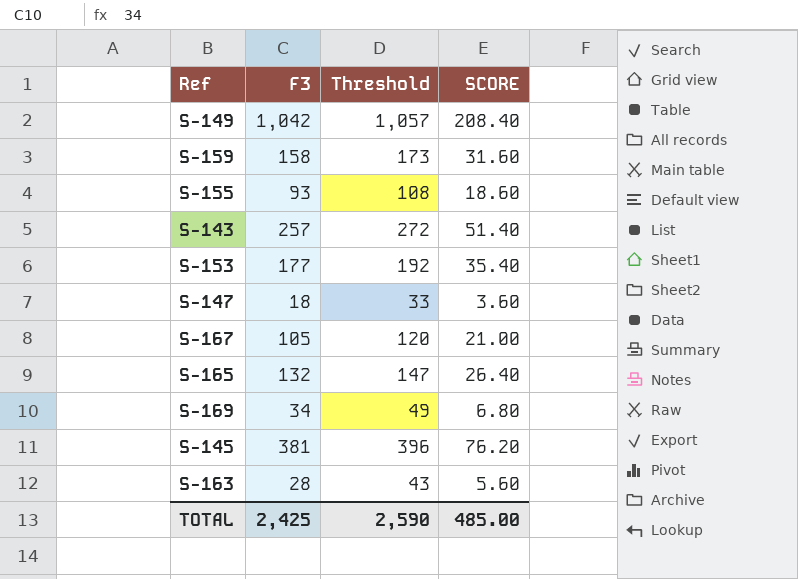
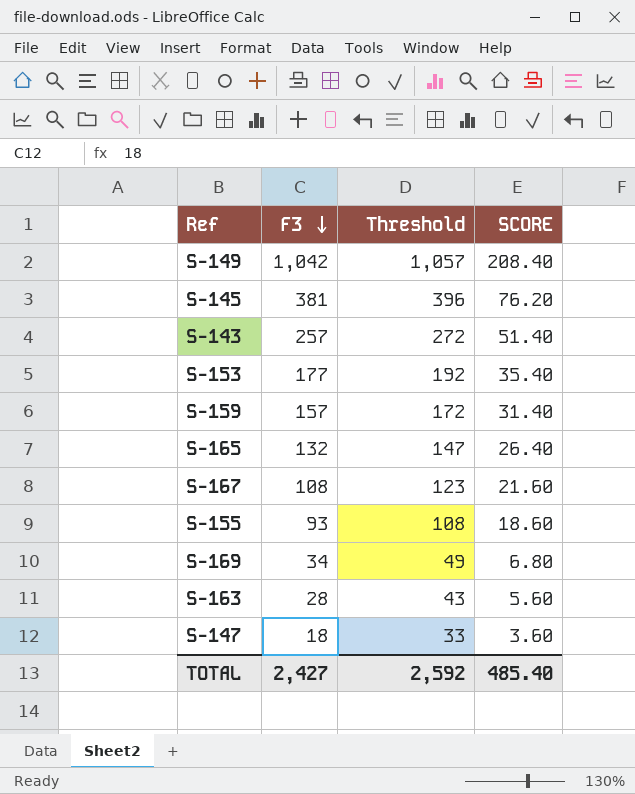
row order: none -> F3 descending
S-159 | F3: 158 -> 157
S-159 | Threshold: 173 -> 172
S-159 | SCORE: 31.60 -> 31.40
S-167 | F3: 105 -> 108
S-167 | Threshold: 120 -> 123
S-167 | SCORE: 21.00 -> 21.60
TOTAL | F3: 2,425 -> 2,427
TOTAL | Threshold: 2,590 -> 2,592
TOTAL | SCORE: 485.00 -> 485.40

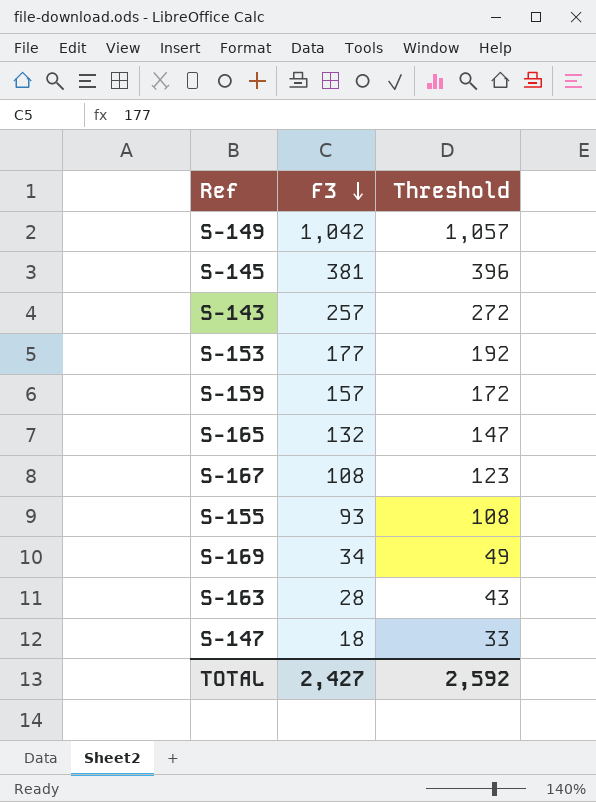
column SCORE | formula: [F3] * 0.2 -> none

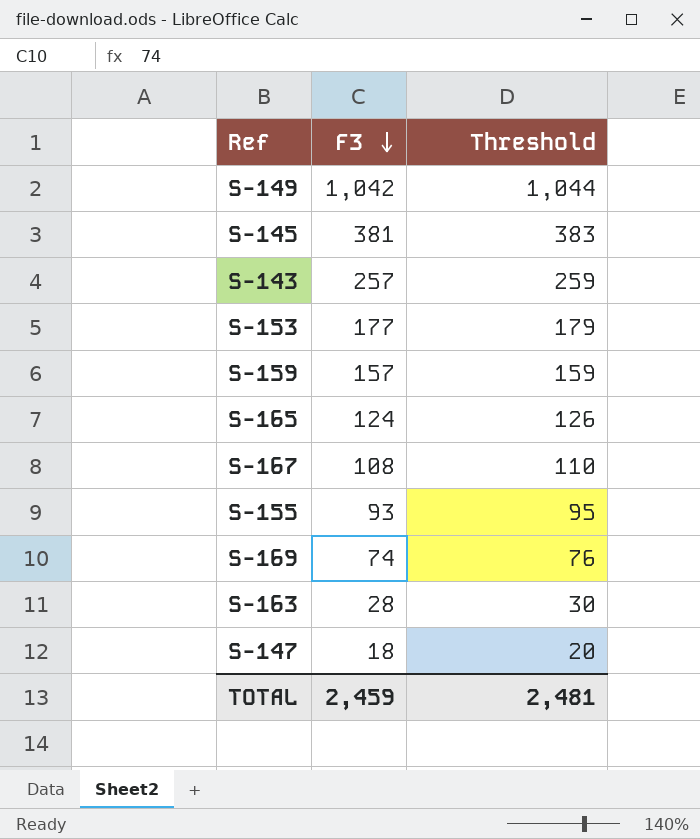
column Threshold | formula: [F3] + 15 -> [F3] + 2
S-165 | F3: 132 -> 124
S-169 | F3: 34 -> 74
TOTAL | F3: 2,427 -> 2,459
TOTAL | Threshold: 2,592 -> 2,481

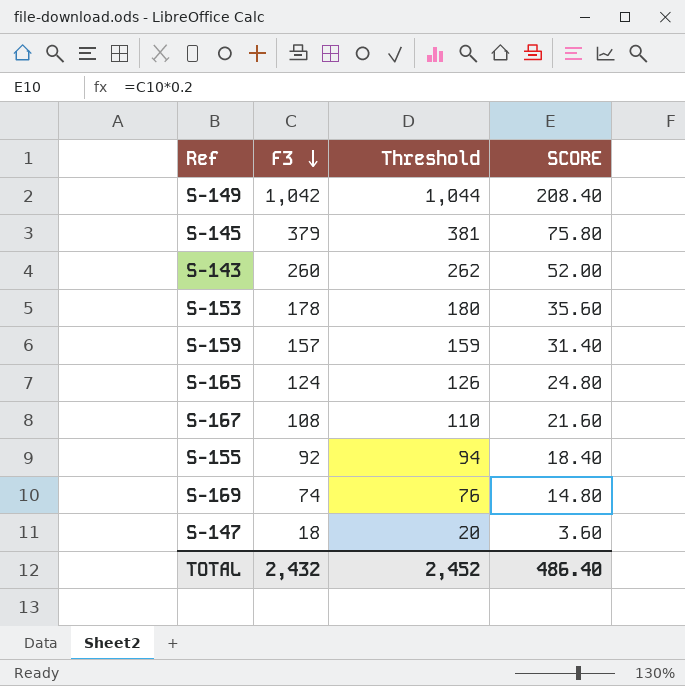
column SCORE | formula: none -> [F3] * 0.2
row S-163: 28 | 30 -> none
S-145 | F3: 381 -> 379
S-145 | Threshold: 383 -> 381
S-143 | F3: 257 -> 260
S-143 | Threshold: 259 -> 262
S-153 | F3: 177 -> 178
S-153 | Threshold: 179 -> 180
S-155 | F3: 93 -> 92
S-155 | Threshold: 95 -> 94
TOTAL | F3: 2,459 -> 2,432
TOTAL | Threshold: 2,481 -> 2,452

